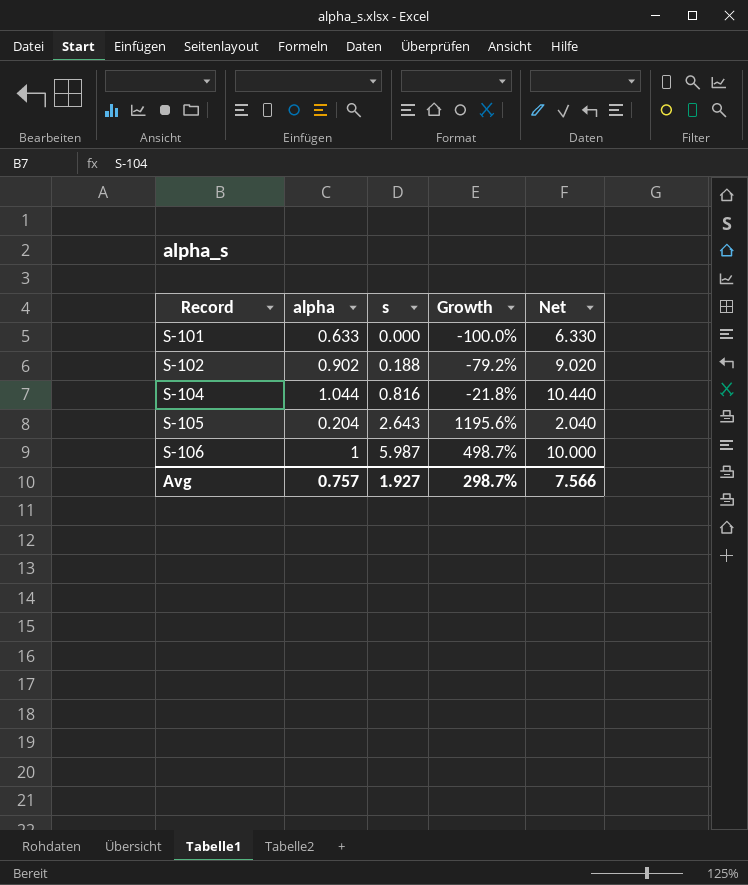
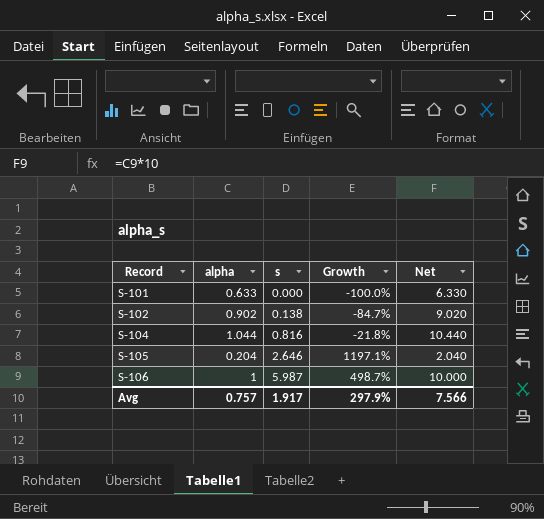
S-102 | s: 0.188 -> 0.138
S-102 | Growth: -79.2% -> -84.7%
S-105 | s: 2.643 -> 2.646
S-105 | Growth: 1195.6% -> 1197.1%
Avg | s: 1.927 -> 1.917
Avg | Growth: 298.7% -> 297.9%

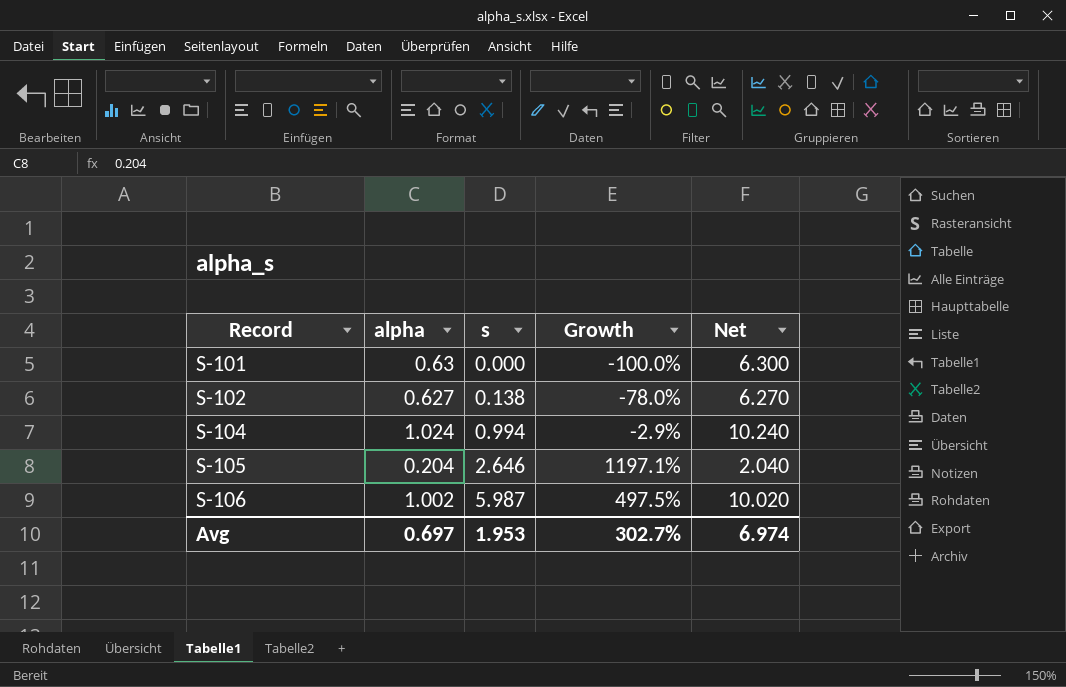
S-101 | alpha: 0.633 -> 0.63
S-101 | Net: 6.330 -> 6.300
S-102 | alpha: 0.902 -> 0.627
S-102 | Growth: -84.7% -> -78.0%
S-102 | Net: 9.020 -> 6.270
S-104 | alpha: 1.044 -> 1.024
S-104 | s: 0.816 -> 0.994
S-104 | Growth: -21.8% -> -2.9%
S-104 | Net: 10.440 -> 10.240
S-106 | alpha: 1 -> 1.002
S-106 | Growth: 498.7% -> 497.5%
S-106 | Net: 10.000 -> 10.020
Avg | alpha: 0.757 -> 0.697
Avg | s: 1.917 -> 1.953
Avg | Growth: 297.9% -> 302.7%
Avg | Net: 7.566 -> 6.974

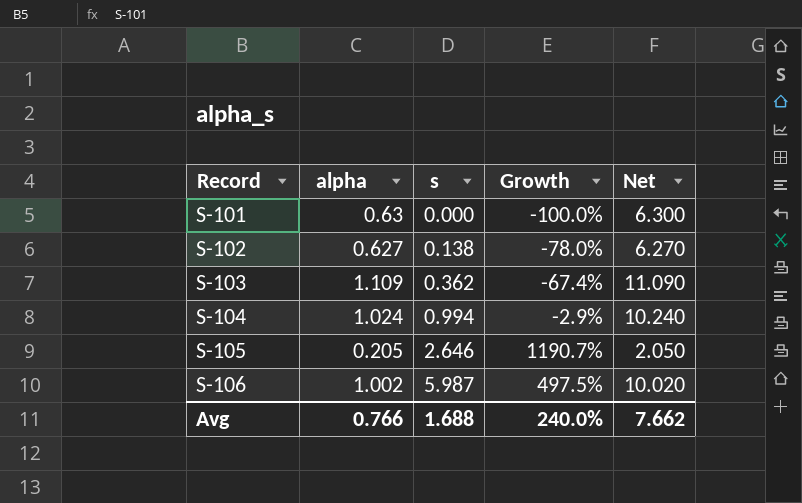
row S-103: none -> 1.109 | 0.362 | -67.4% | 11.090
S-105 | alpha: 0.204 -> 0.205
S-105 | Growth: 1197.1% -> 1190.7%
S-105 | Net: 2.040 -> 2.050
Avg | alpha: 0.697 -> 0.766
Avg | s: 1.953 -> 1.688
Avg | Growth: 302.7% -> 240.0%
Avg | Net: 6.974 -> 7.662

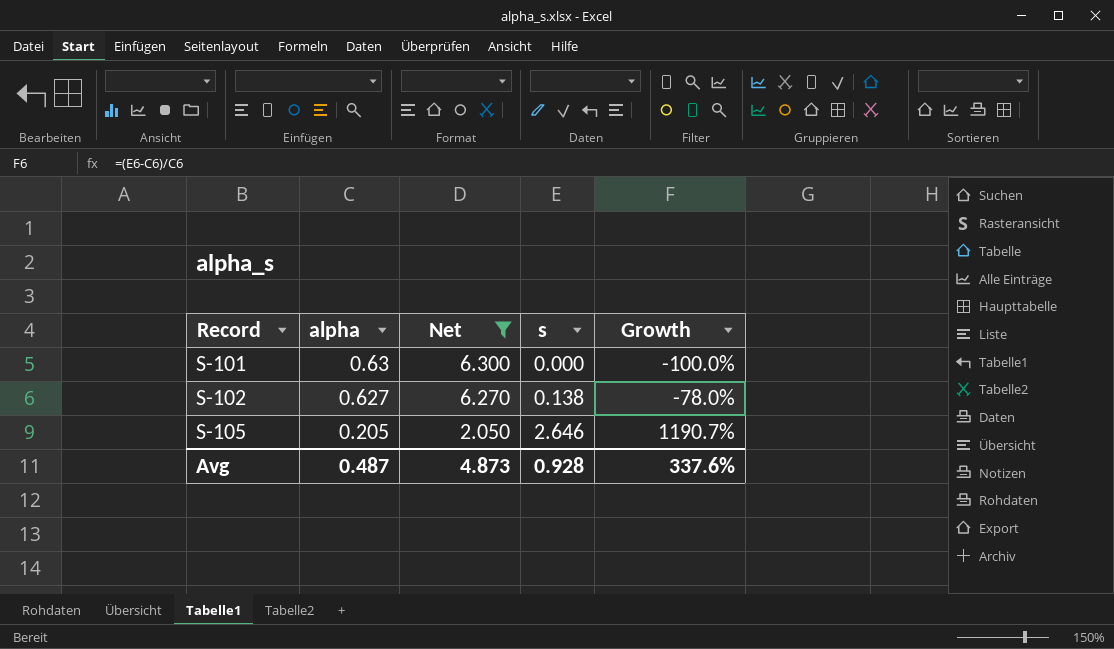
filter: none -> Net <= 6.300
column Net | position: 5 -> 3
Avg | alpha: 0.766 -> 0.487
Avg | Net: 7.662 -> 4.873
Avg | s: 1.688 -> 0.928
Avg | Growth: 240.0% -> 337.6%

